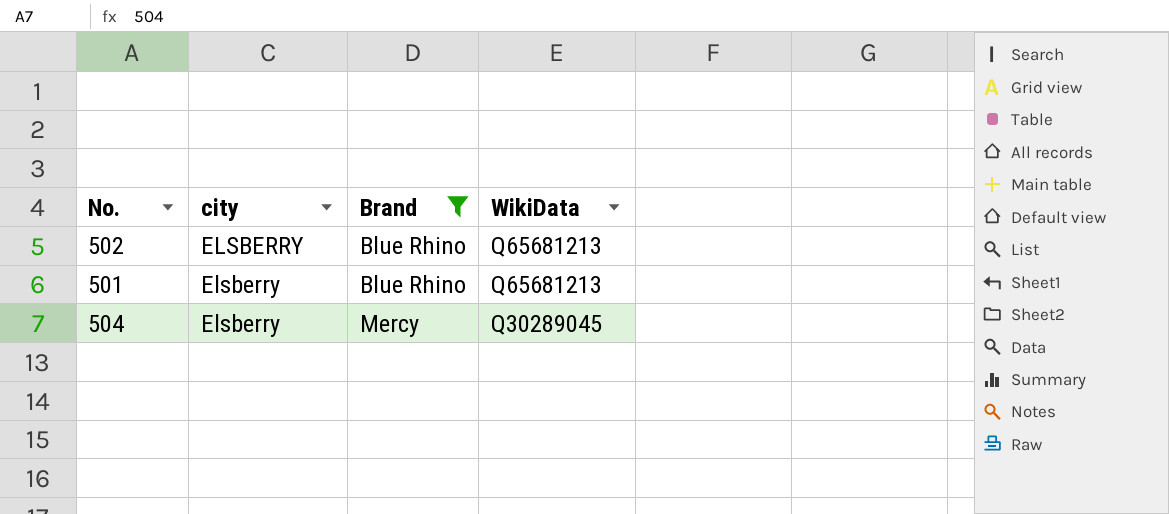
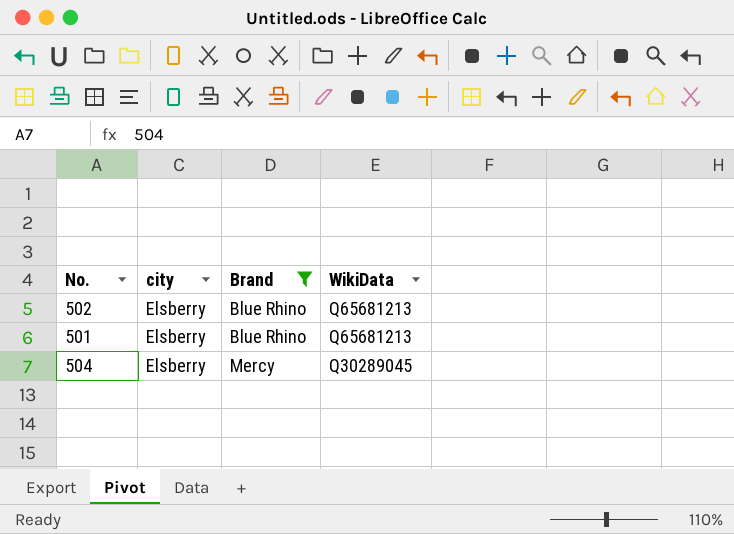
502 | city: ELSBERRY -> Elsberry

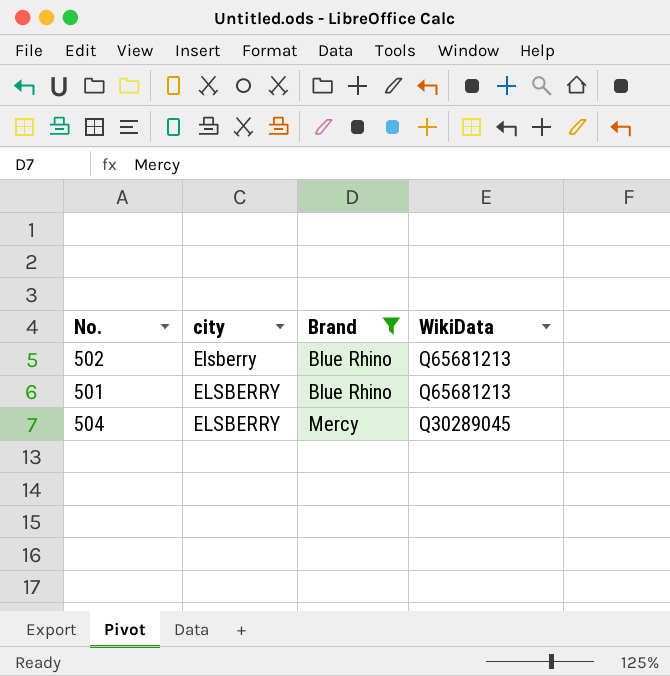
501 | city: Elsberry -> ELSBERRY
504 | city: Elsberry -> ELSBERRY

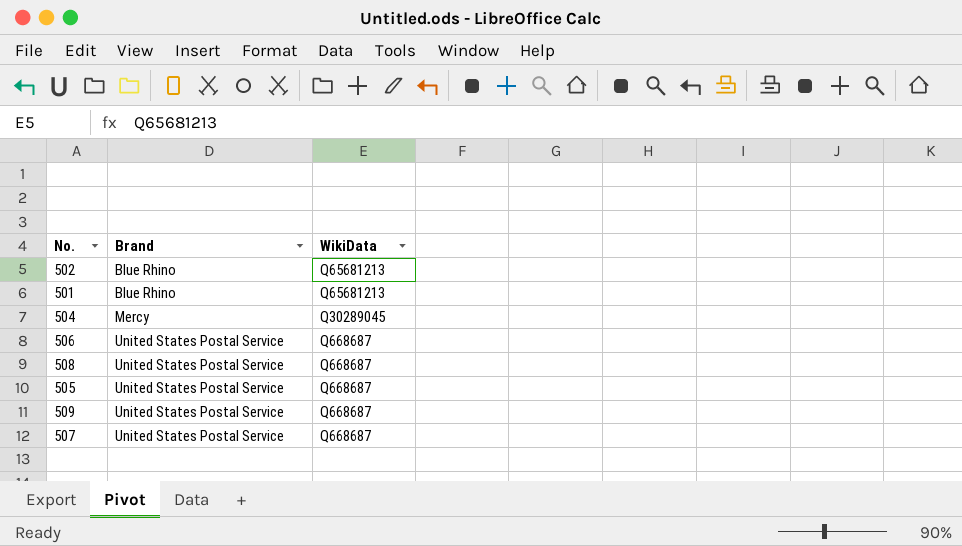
filter: Brand != United States Postal Service -> none
column city | position: 2 -> none

